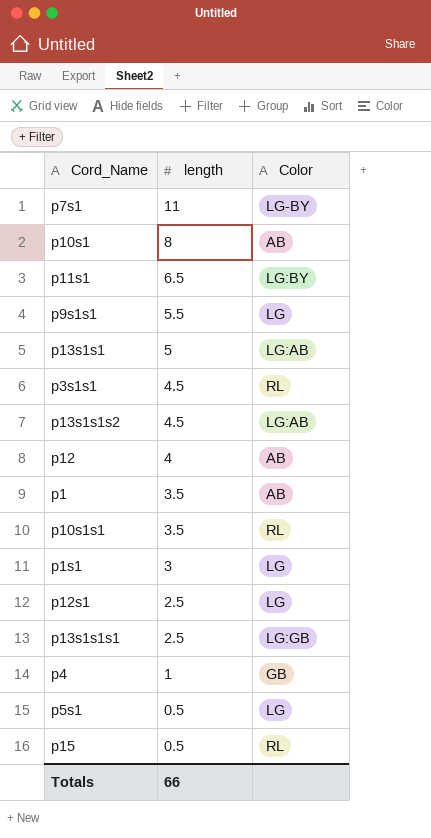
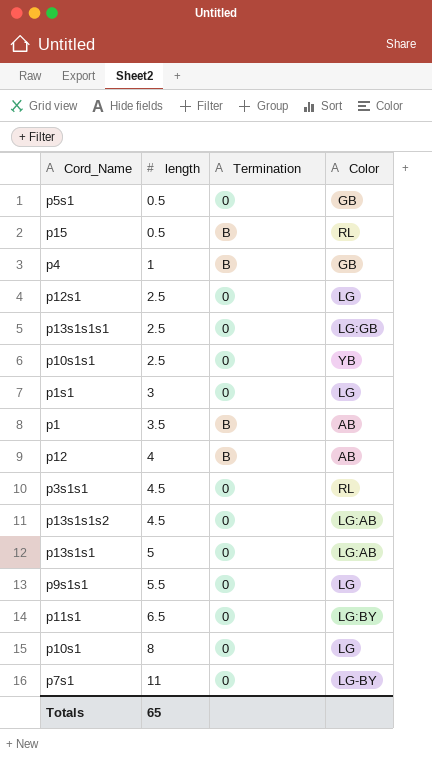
row order: length descending -> length ascending
column Termination | position: none -> 3
p5s1 | Color: LG -> GB
p10s1s1 | length: 3.5 -> 2.5
p10s1s1 | Color: RL -> YB
p10s1 | Color: AB -> LG
Totals | length: 66 -> 65

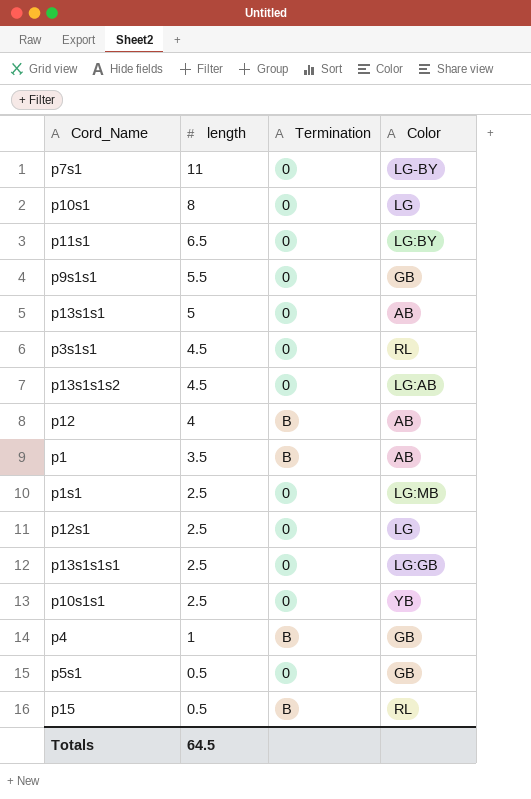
row order: length ascending -> length descending
p9s1s1 | Color: LG -> GB
p13s1s1 | Color: LG:AB -> AB
p1s1 | length: 3 -> 2.5
p1s1 | Color: LG -> LG:MB
Totals | length: 65 -> 64.5

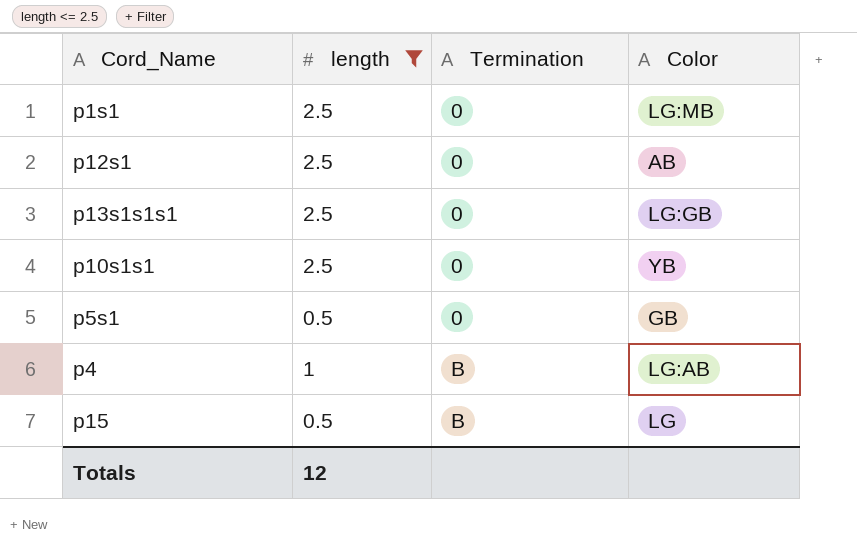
filter: none -> length <= 2.5
row order: length descending -> Termination ascending
p12s1 | Color: LG -> AB
p4 | Color: GB -> LG:AB
p15 | Color: RL -> LG
Totals | length: 64.5 -> 12

